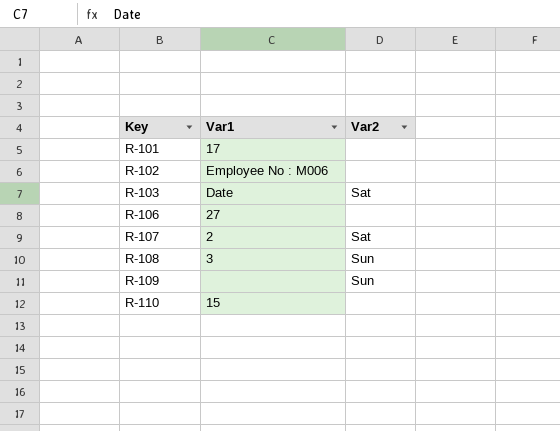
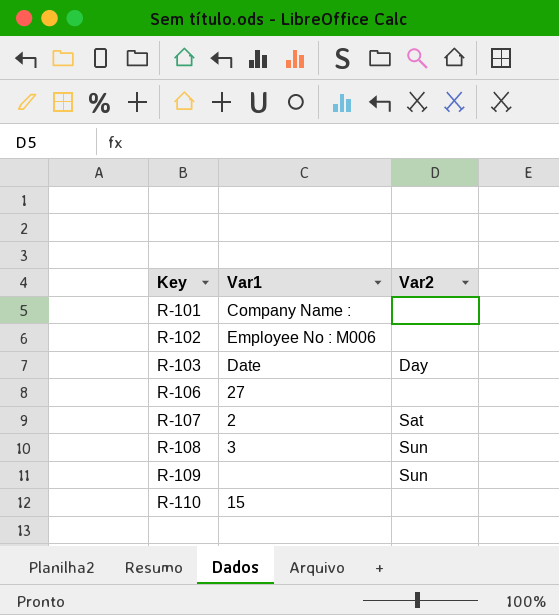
R-101 | Var1: 17 -> Company Name :
R-103 | Var2: Sat -> Day

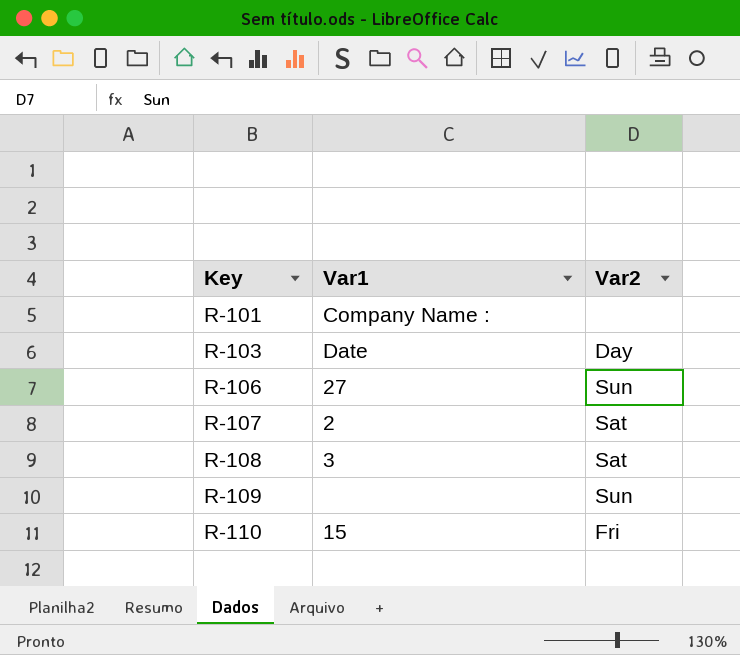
row R-102: Employee No : M006 | none -> none
R-106 | Var2: none -> Sun
R-108 | Var2: Sun -> Sat
R-110 | Var2: none -> Fri

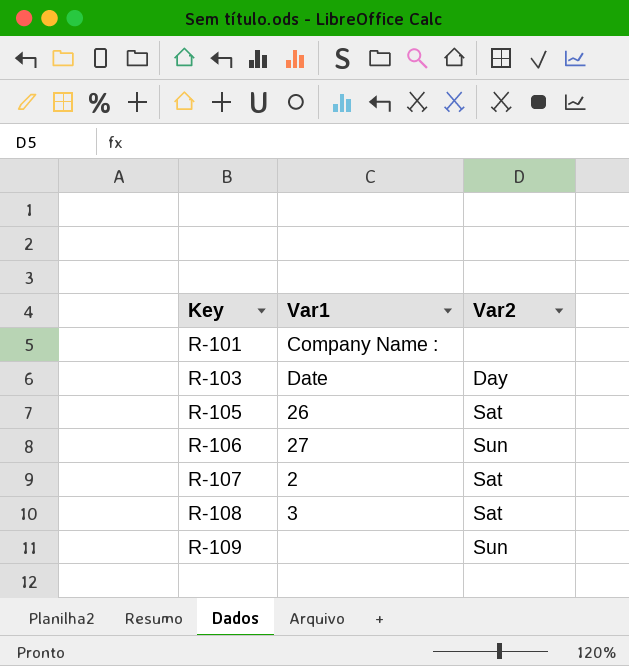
row R-110: 15 | Fri -> none
row R-105: none -> 26 | Sat

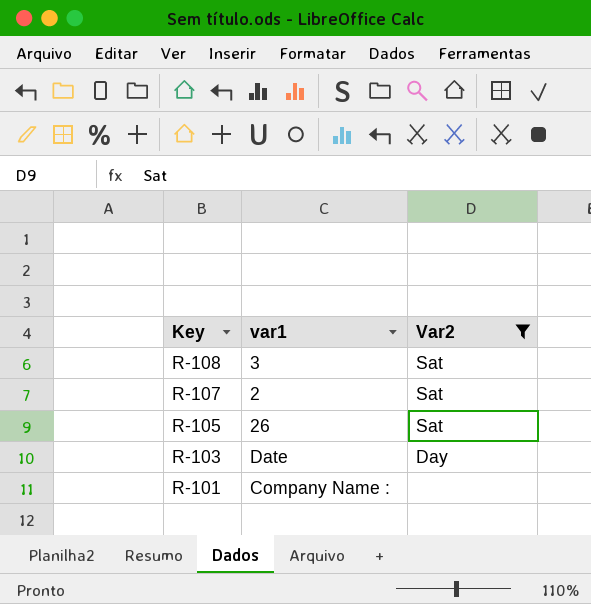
filter: none -> Var2 != Sun
row order: Key ascending -> Key descending
column name: Var1 -> var1

